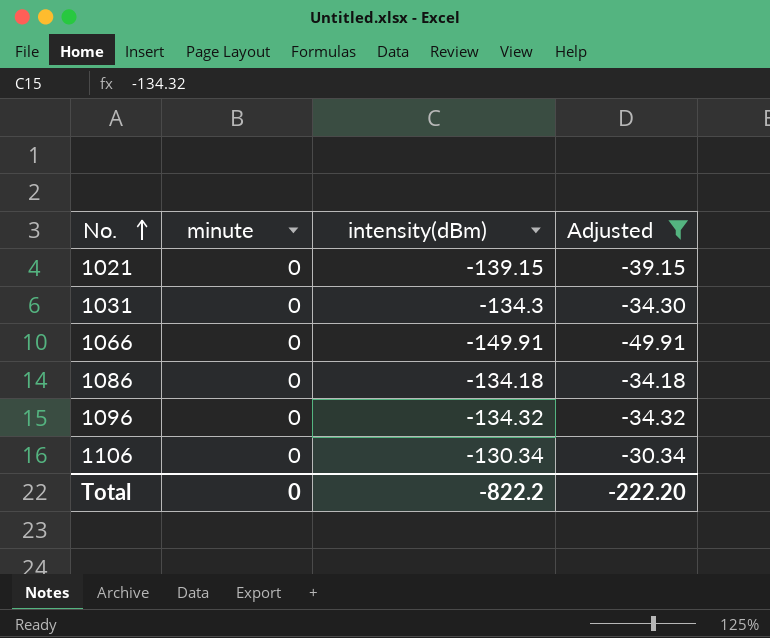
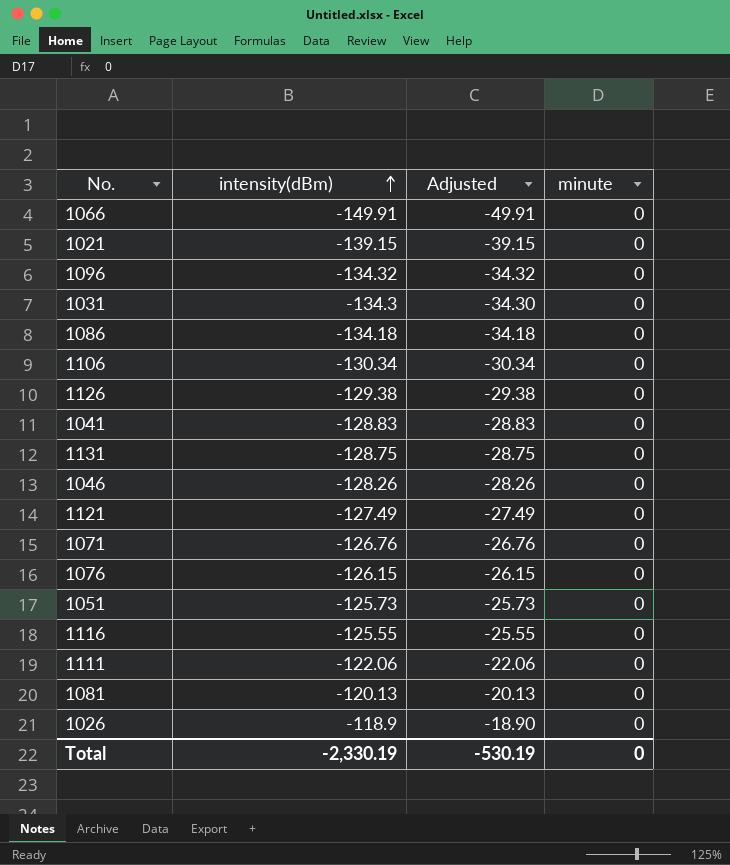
filter: Adjusted <= -30.34 -> none
row order: No. ascending -> intensity(dBm) ascending
column minute | position: 2 -> 4
Total | intensity(dBm): -822.2 -> -2,330.19
Total | Adjusted: -222.20 -> -530.19

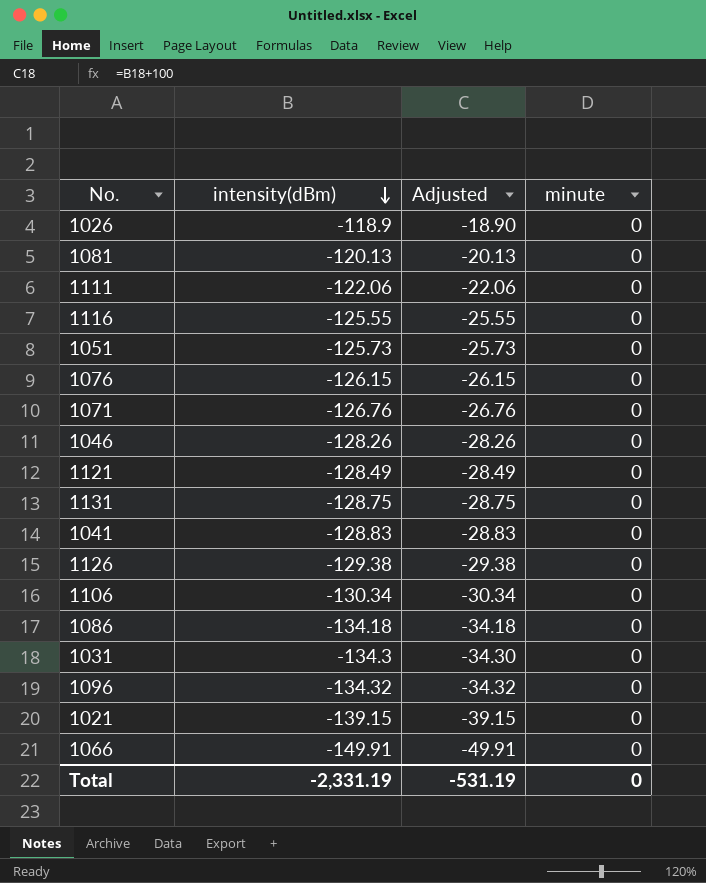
row order: intensity(dBm) ascending -> intensity(dBm) descending
1121 | intensity(dBm): -127.49 -> -128.49
1121 | Adjusted: -27.49 -> -28.49
Total | intensity(dBm): -2,330.19 -> -2,331.19
Total | Adjusted: -530.19 -> -531.19

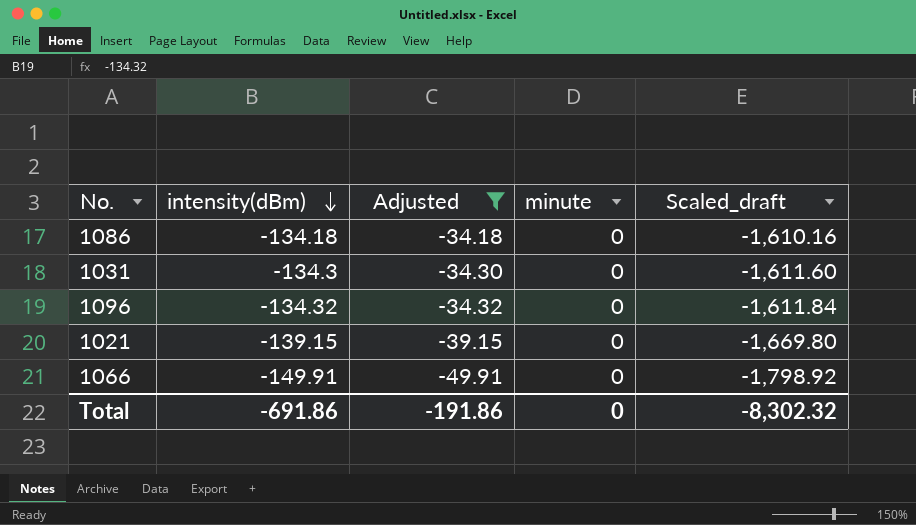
filter: none -> Adjusted <= -34.18
column Scaled_draft | formula: none -> [intensity(dBm)] * 12
Total | intensity(dBm): -2,331.19 -> -691.86
Total | Adjusted: -531.19 -> -191.86

